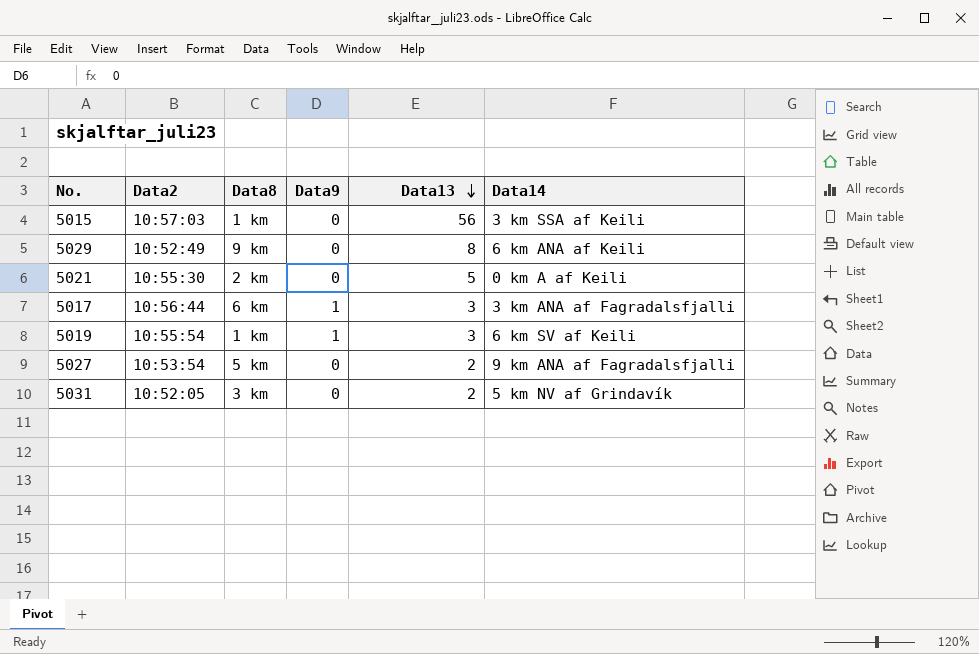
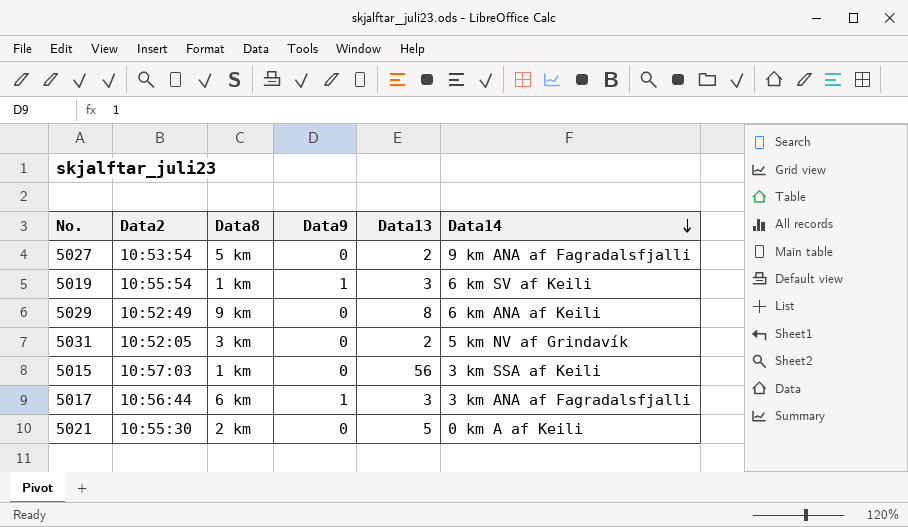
row order: Data13 descending -> Data14 descending

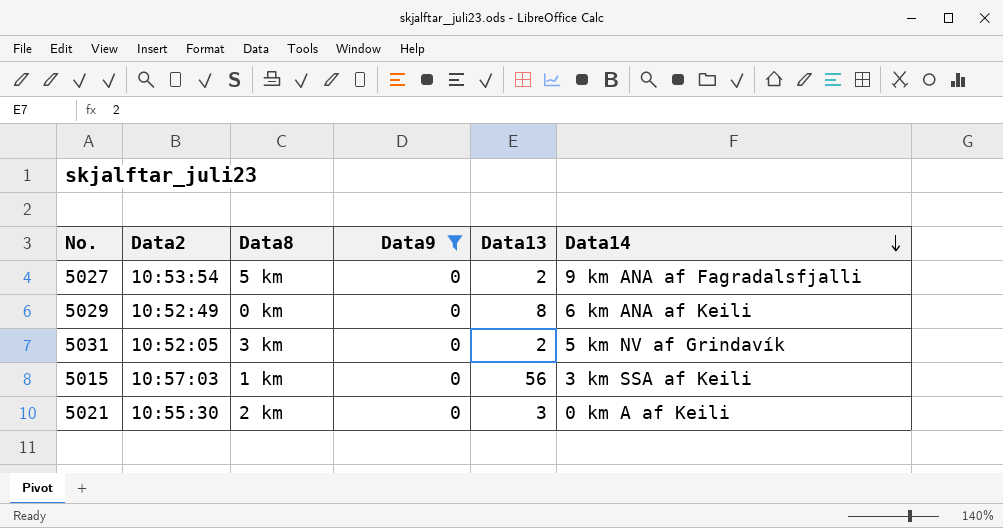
filter: none -> Data9 = 0
5029 | Data8: 9 km -> 0 km
5021 | Data13: 5 -> 3

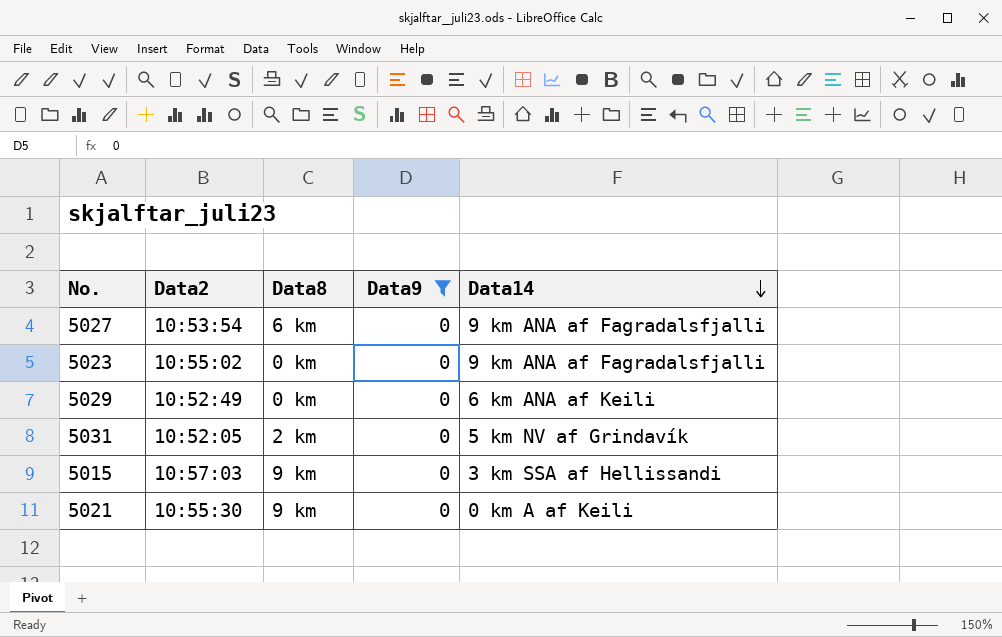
column Data13 | position: 5 -> none
5027 | Data8: 5 km -> 6 km
row 5023: none -> 10:55:02 | 0 km | 0 | 9 km ANA af Fagradalsfjalli
5031 | Data8: 3 km -> 2 km
5015 | Data8: 1 km -> 9 km
5015 | Data14: 3 km SSA af Keili -> 3 km SSA af Hellissandi
5021 | Data8: 2 km -> 9 km

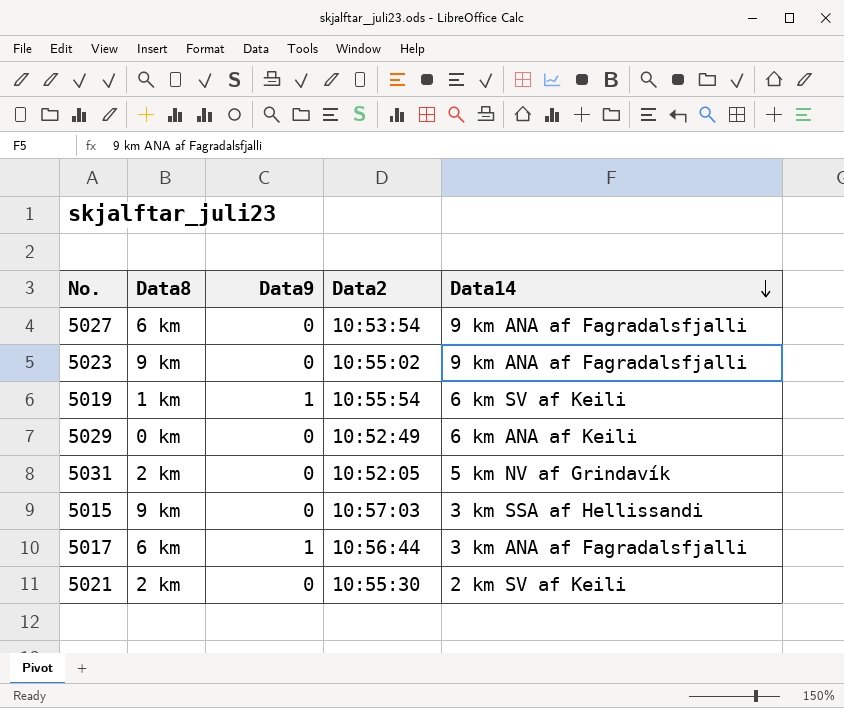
filter: Data9 = 0 -> none
column Data2 | position: 2 -> 4
5023 | Data8: 0 km -> 9 km
5021 | Data8: 9 km -> 2 km
5021 | Data14: 0 km A af Keili -> 2 km SV af Keili

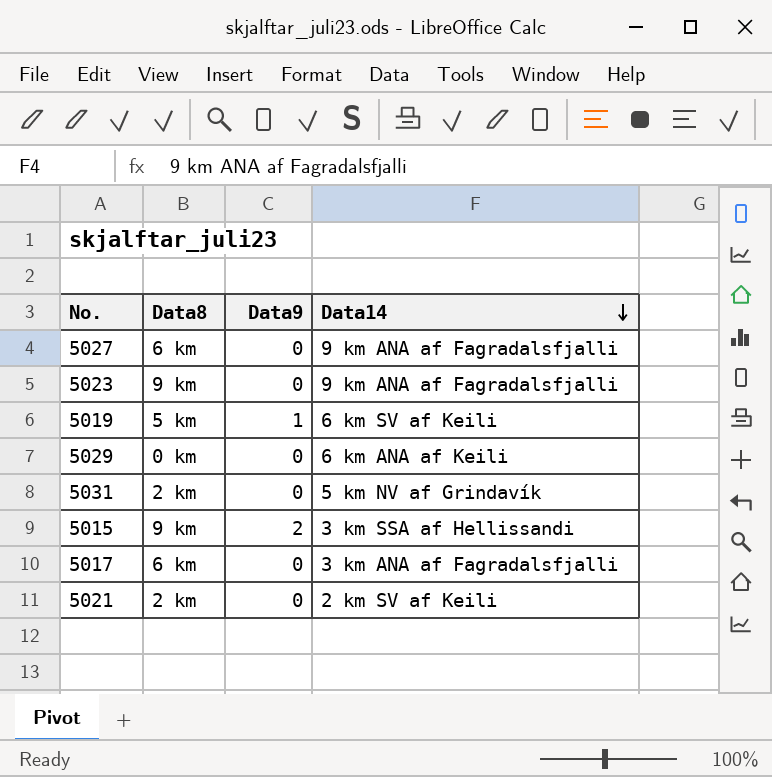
column Data2 | position: 4 -> none
5019 | Data8: 1 km -> 5 km
5015 | Data9: 0 -> 2
5017 | Data9: 1 -> 0

